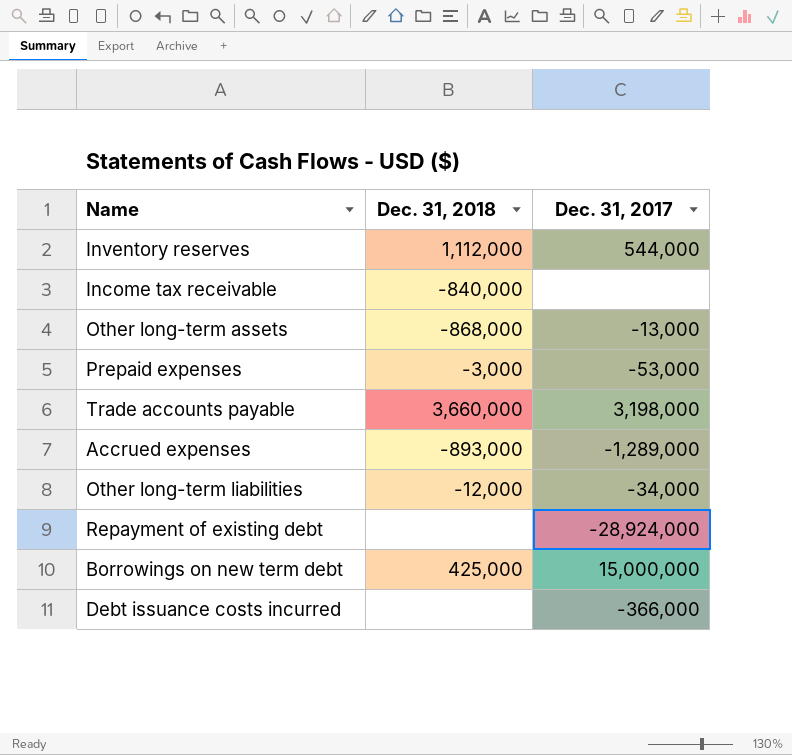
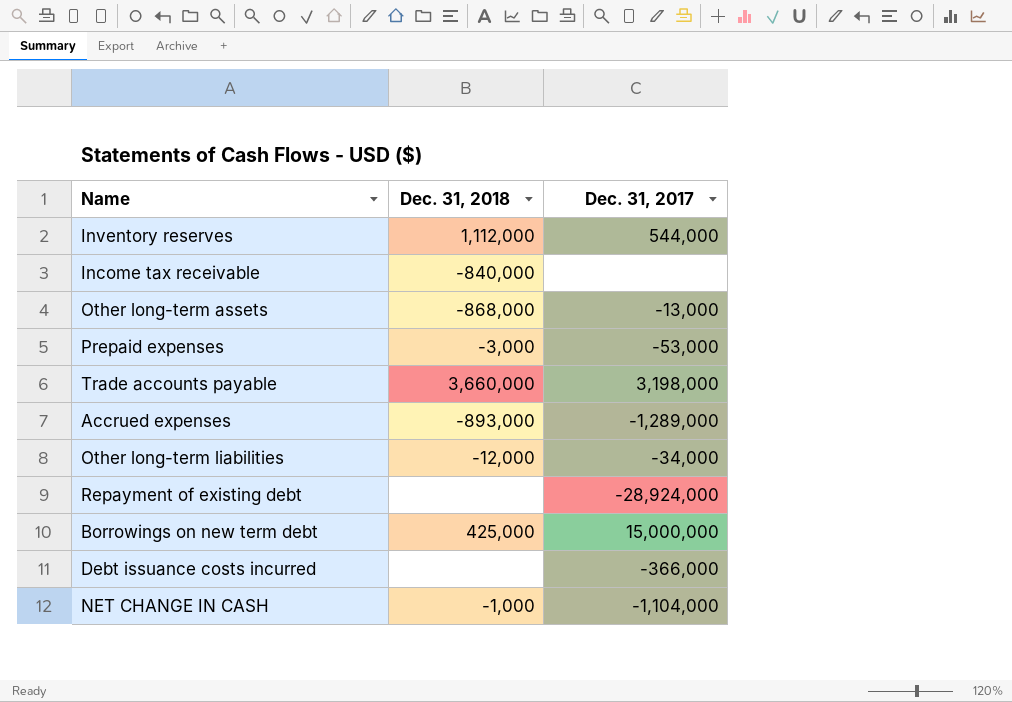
row NET CHANGE IN CASH: none -> -1,000 | -1,104,000

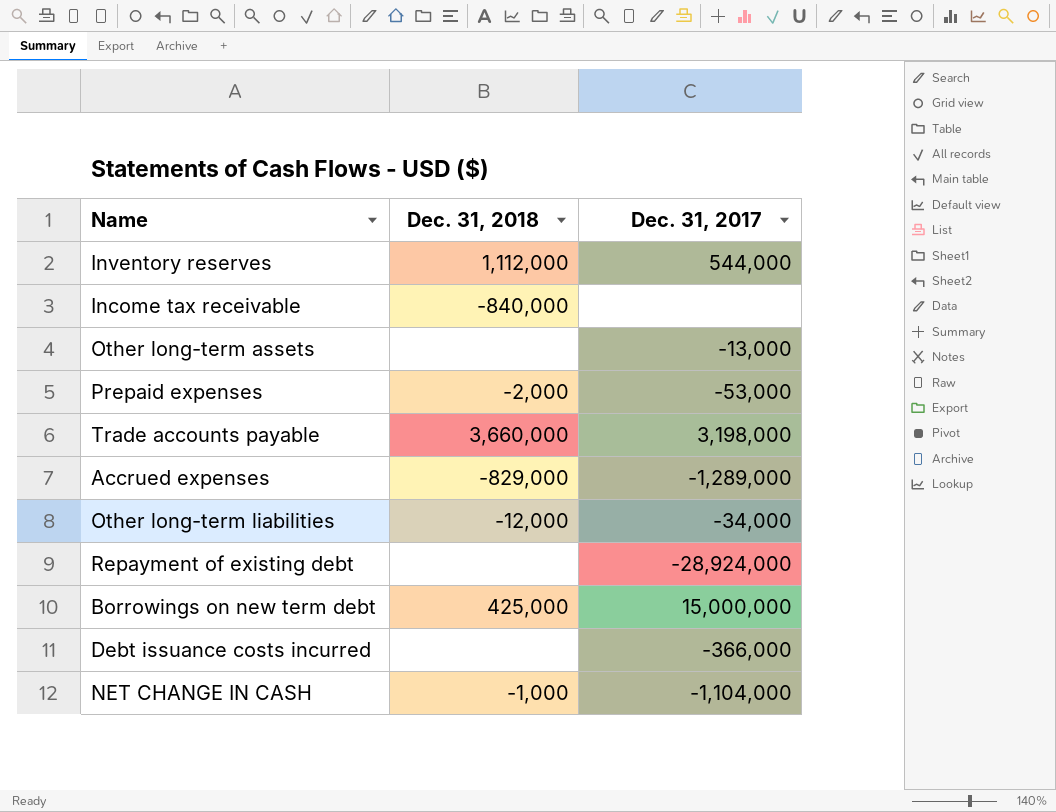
Other long-term assets | Dec. 31, 2018: -868,000 -> none
Prepaid expenses | Dec. 31, 2018: -3,000 -> -2,000
Accrued expenses | Dec. 31, 2018: -893,000 -> -829,000

